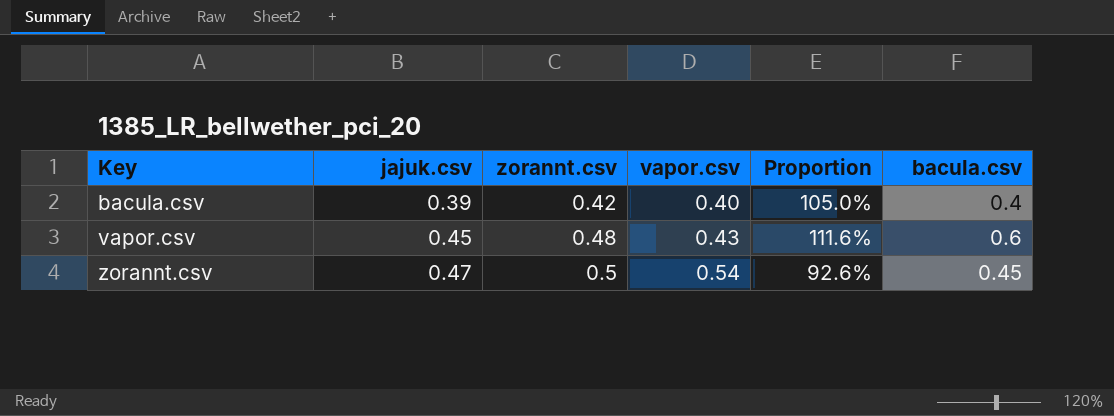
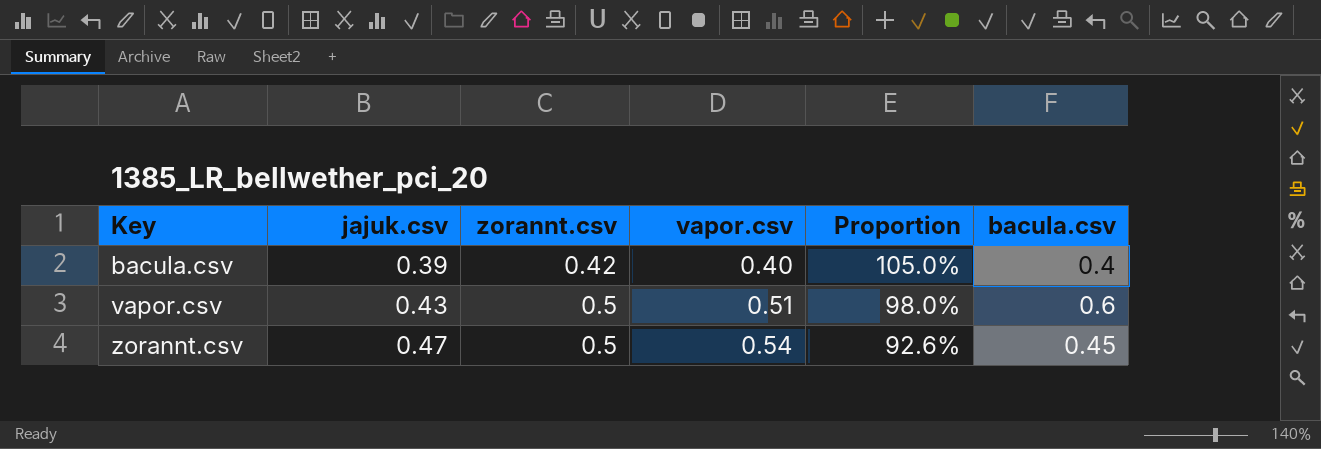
vapor.csv | jajuk.csv: 0.45 -> 0.43
vapor.csv | zorannt.csv: 0.48 -> 0.5
vapor.csv | vapor.csv: 0.43 -> 0.51
vapor.csv | Proportion: 111.6% -> 98.0%

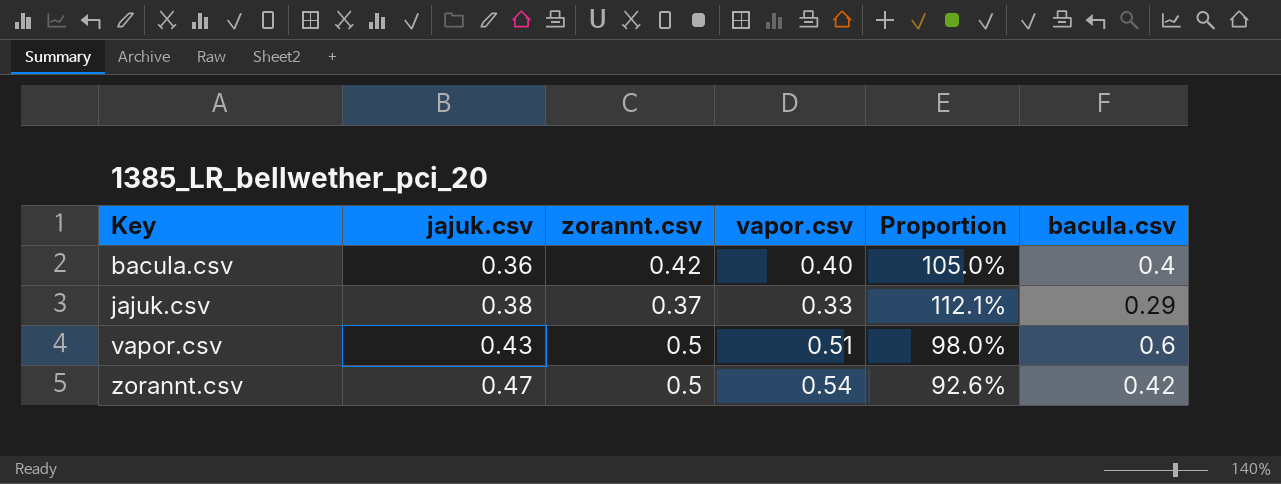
bacula.csv | jajuk.csv: 0.39 -> 0.36
row jajuk.csv: none -> 0.38 | 0.37 | 0.33 | 112.1% | 0.29
zorannt.csv | bacula.csv: 0.45 -> 0.42

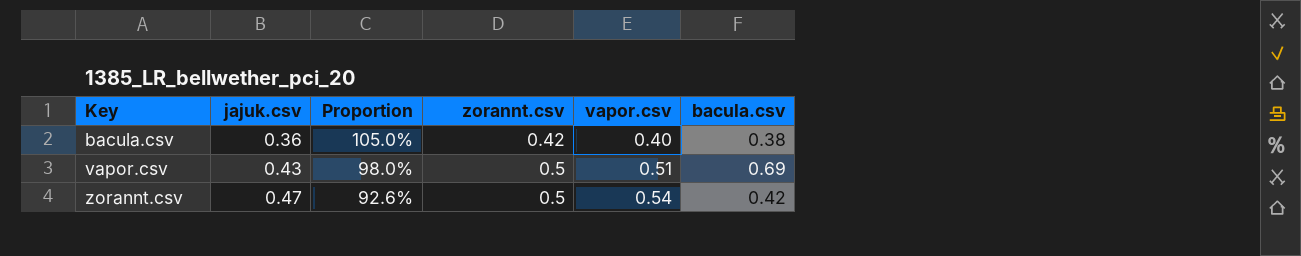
column Proportion | position: 5 -> 3
row jajuk.csv: 0.38 | 0.37 | 0.33 | 112.1% | 0.29 -> none
bacula.csv | bacula.csv: 0.4 -> 0.38
vapor.csv | bacula.csv: 0.6 -> 0.69

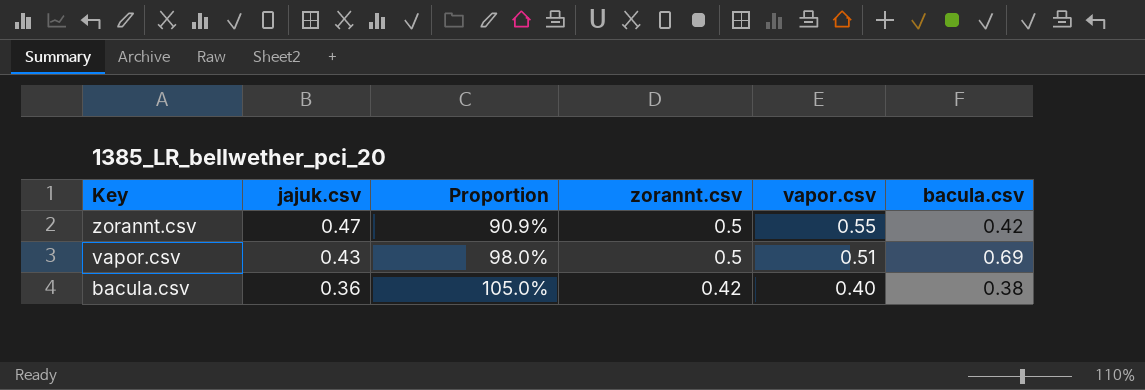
row order: Key ascending -> Key descending
zorannt.csv | Proportion: 92.6% -> 90.9%
zorannt.csv | vapor.csv: 0.54 -> 0.55

